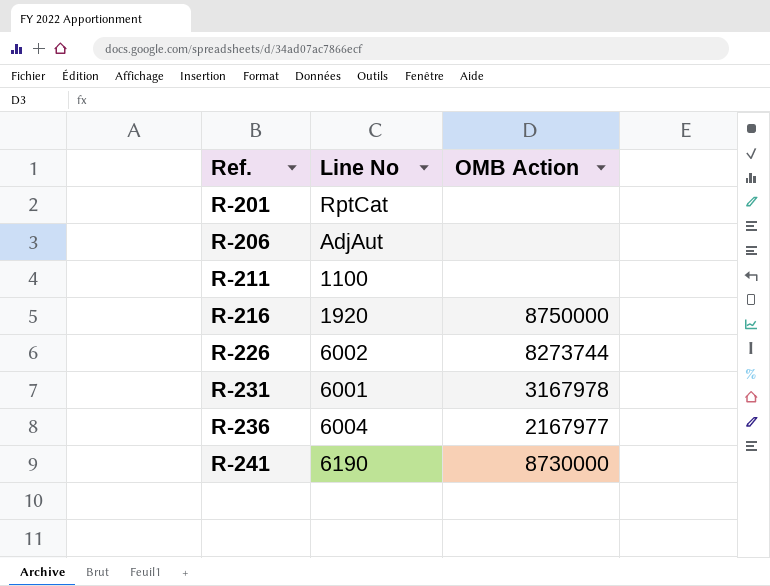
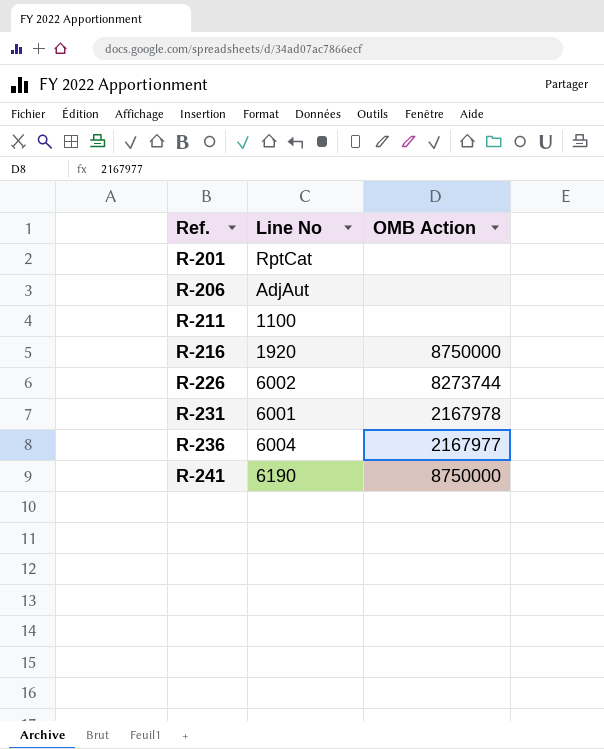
R-231 | OMB Action: 3167978 -> 2167978
R-241 | OMB Action: 8730000 -> 8750000

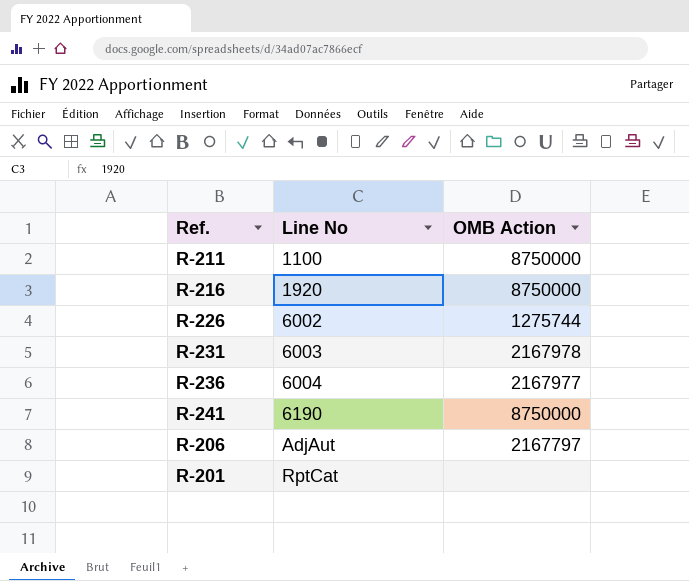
row order: Ref. ascending -> Line No ascending
R-211 | OMB Action: none -> 8750000
R-226 | OMB Action: 8273744 -> 1275744
R-231 | Line No: 6001 -> 6003
R-206 | OMB Action: none -> 2167797

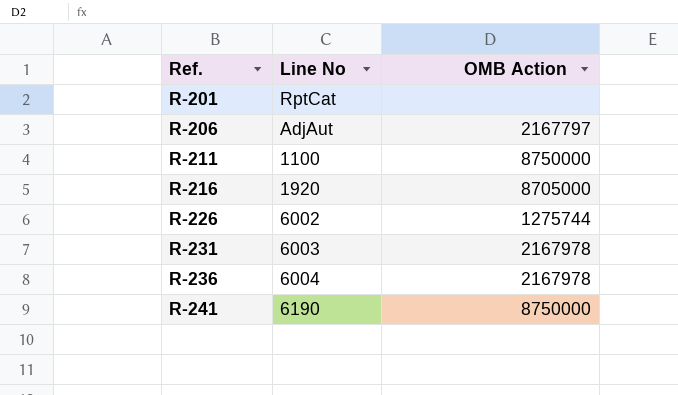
row order: Line No ascending -> Ref. ascending
R-216 | OMB Action: 8750000 -> 8705000
R-236 | OMB Action: 2167977 -> 2167978

